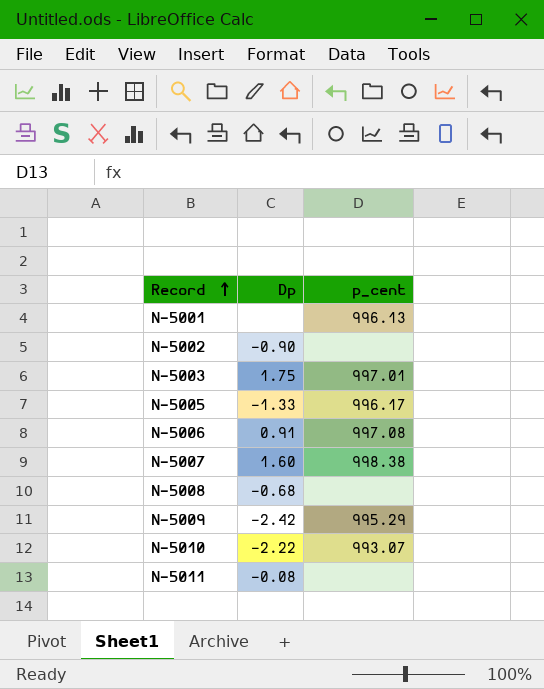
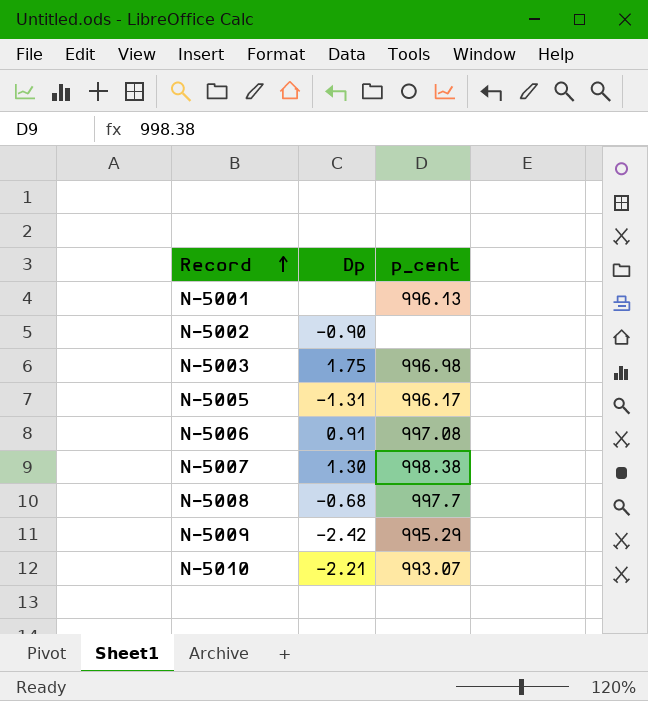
row N-5011: -0.08 | none -> none
N-5003 | p_cent: 997.01 -> 996.98
N-5005 | Dp: -1.33 -> -1.31
N-5007 | Dp: 1.60 -> 1.30
N-5008 | p_cent: none -> 997.7
N-5010 | Dp: -2.22 -> -2.21

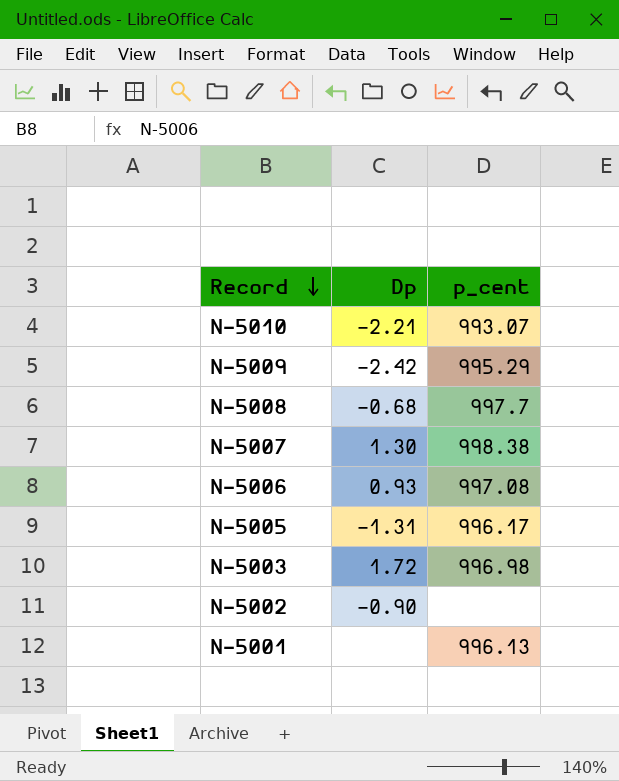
row order: Record ascending -> Record descending
N-5006 | Dp: 0.91 -> 0.93
N-5003 | Dp: 1.75 -> 1.72

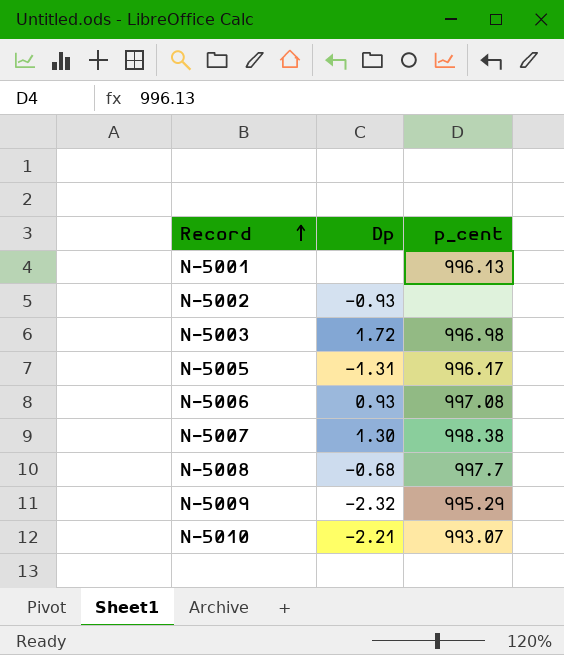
row order: Record descending -> Record ascending
N-5002 | Dp: -0.90 -> -0.93
N-5009 | Dp: -2.42 -> -2.32

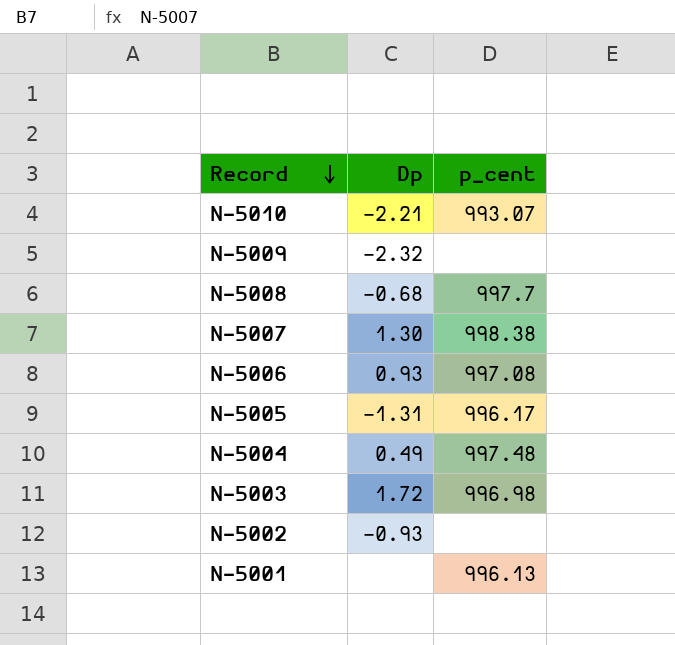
row order: Record ascending -> Record descending
N-5009 | p_cent: 995.29 -> none
row N-5004: none -> 0.49 | 997.48

